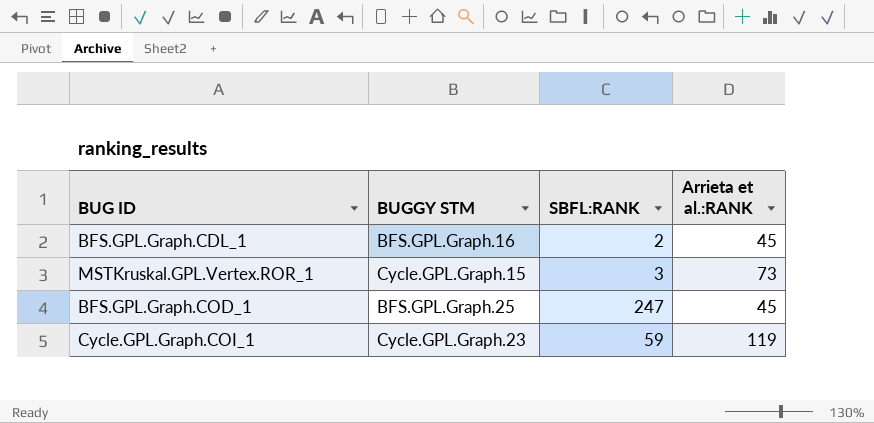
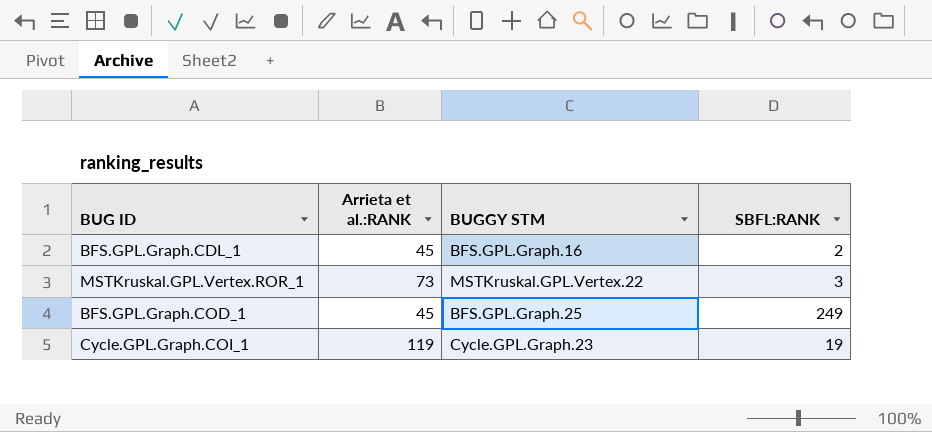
column Arrieta et al.:RANK | position: 4 -> 2
MSTKruskal.GPL.Vertex.ROR_1 | BUGGY STM: Cycle.GPL.Graph.15 -> MSTKruskal.GPL.Vertex.22
BFS.GPL.Graph.COD_1 | SBFL:RANK: 247 -> 249
Cycle.GPL.Graph.COI_1 | SBFL:RANK: 59 -> 19

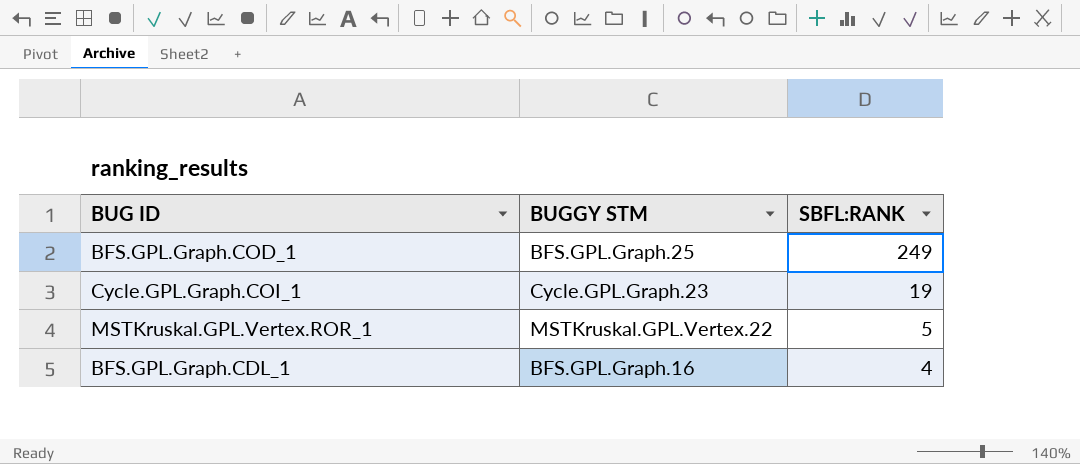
row order: none -> SBFL:RANK descending
column Arrieta et al.:RANK | position: 2 -> none
MSTKruskal.GPL.Vertex.ROR_1 | SBFL:RANK: 3 -> 5
BFS.GPL.Graph.CDL_1 | SBFL:RANK: 2 -> 4

